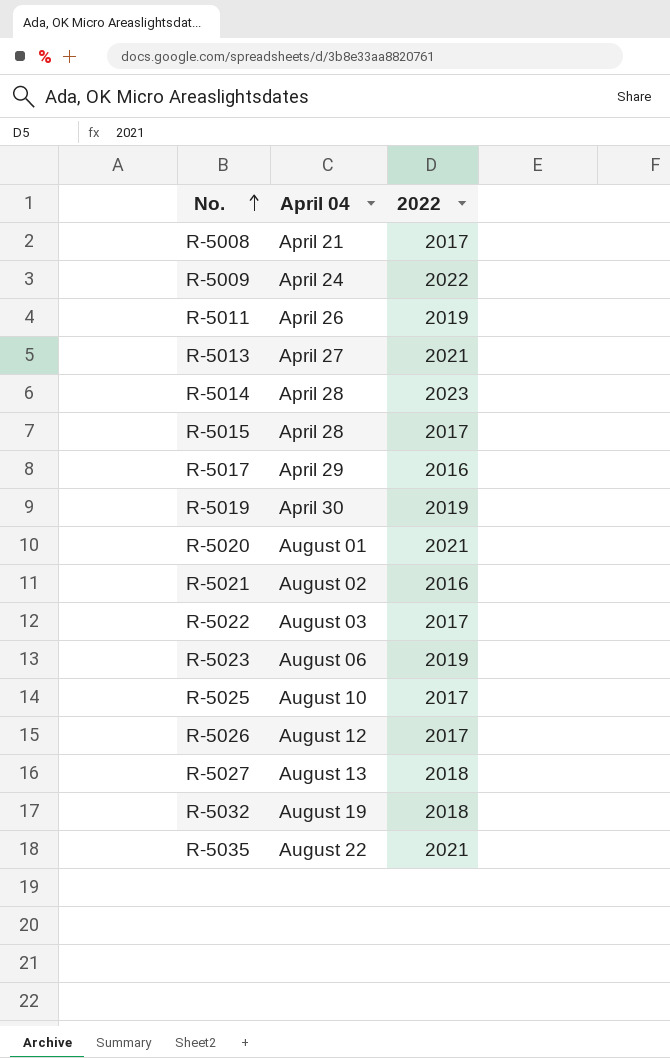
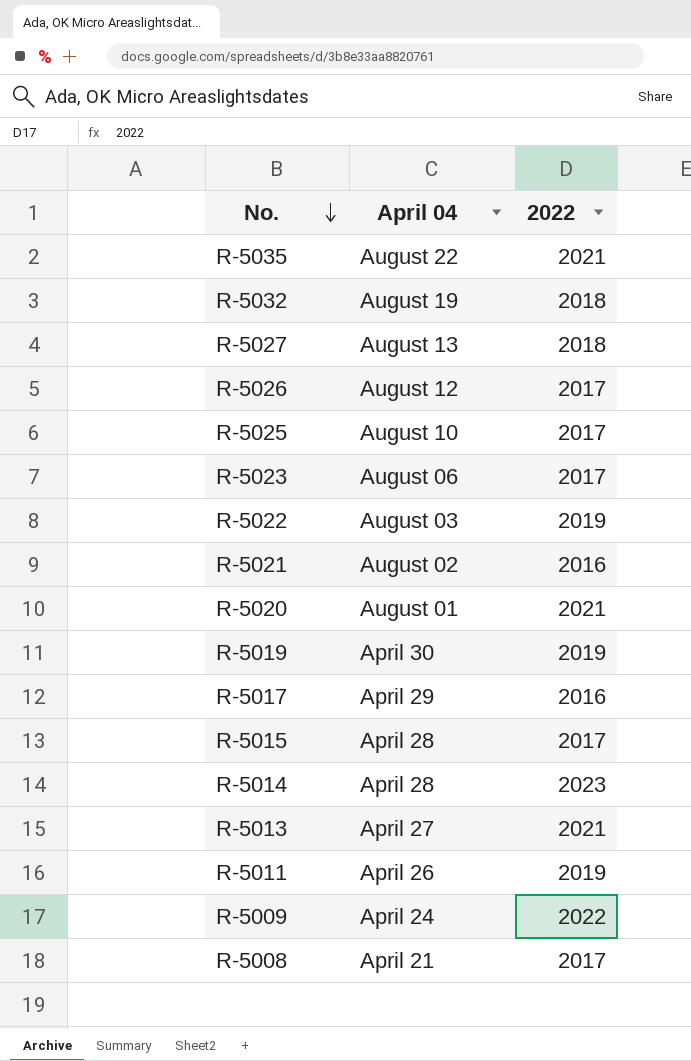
row order: No. ascending -> No. descending
R-5023 | 2022: 2019 -> 2017
R-5022 | 2022: 2017 -> 2019

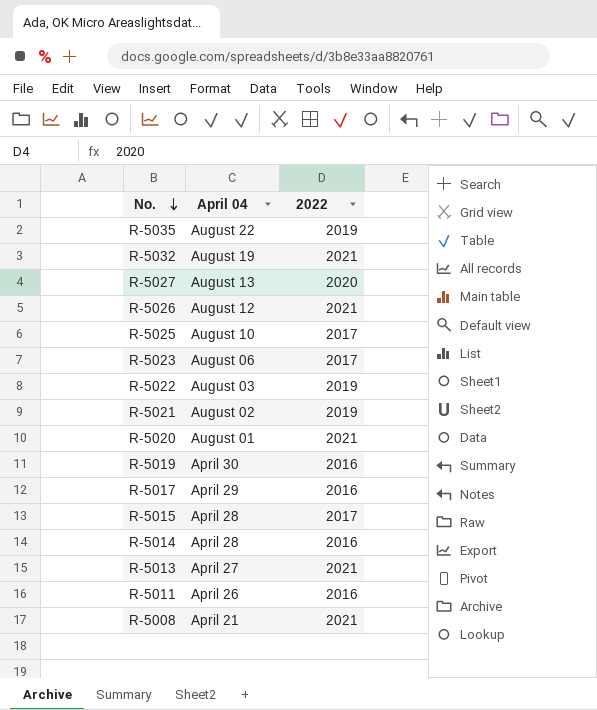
row R-5009: April 24 | 2022 -> none
R-5035 | 2022: 2021 -> 2019
R-5032 | 2022: 2018 -> 2021
R-5027 | 2022: 2018 -> 2020
R-5026 | 2022: 2017 -> 2021
R-5021 | 2022: 2016 -> 2019
R-5019 | 2022: 2019 -> 2016
R-5014 | 2022: 2023 -> 2016
R-5011 | 2022: 2019 -> 2016
R-5008 | 2022: 2017 -> 2021

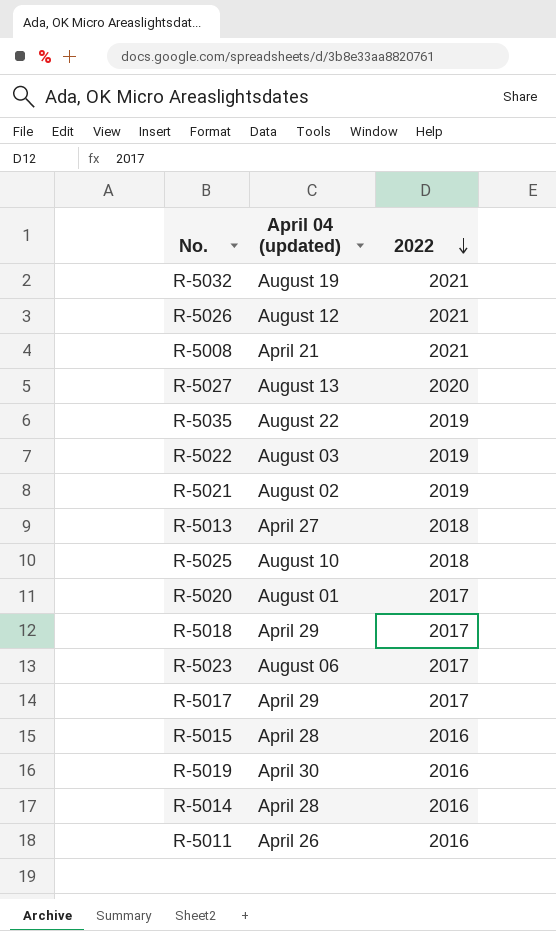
row order: No. descending -> 2022 descending
column name: April 04 -> April 04 (updated)
R-5013 | 2022: 2021 -> 2018
R-5025 | 2022: 2017 -> 2018
R-5020 | 2022: 2021 -> 2017
row R-5018: none -> April 29 | 2017
R-5017 | 2022: 2016 -> 2017
R-5015 | 2022: 2017 -> 2016

